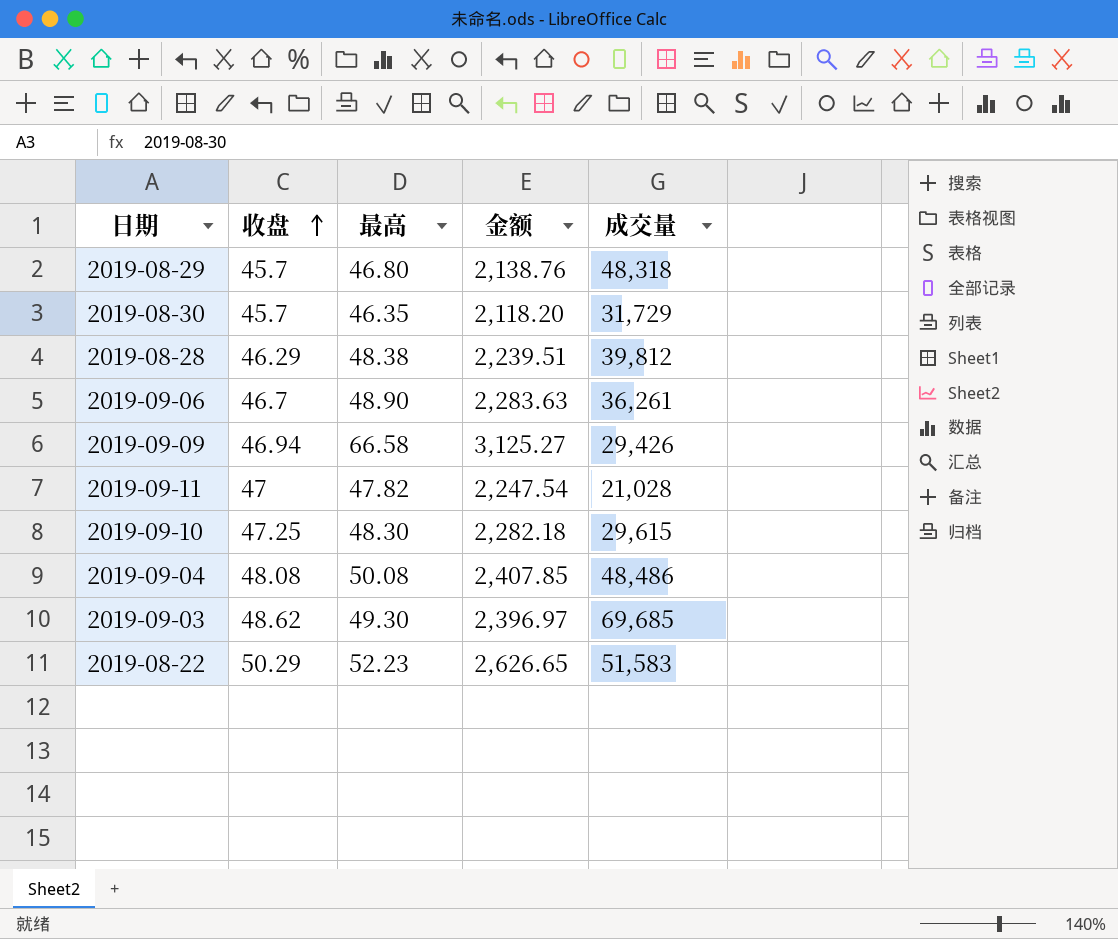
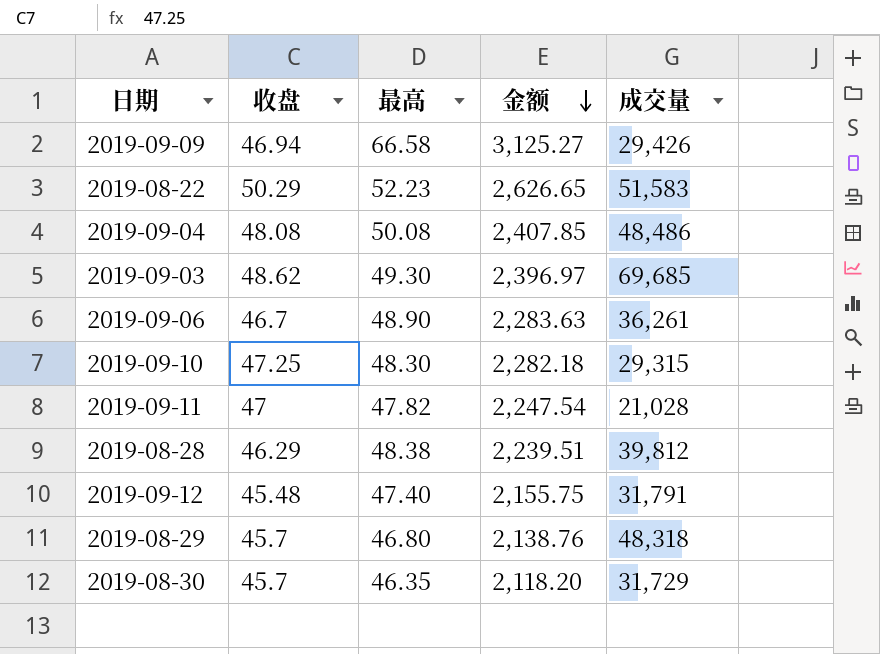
row order: 收盘 ascending -> 金额 descending
2019-09-10 | 成交量: 29,615 -> 29,315
row 2019-09-12: none -> 45.48 | 47.40 | 2,155.75 | 31,791

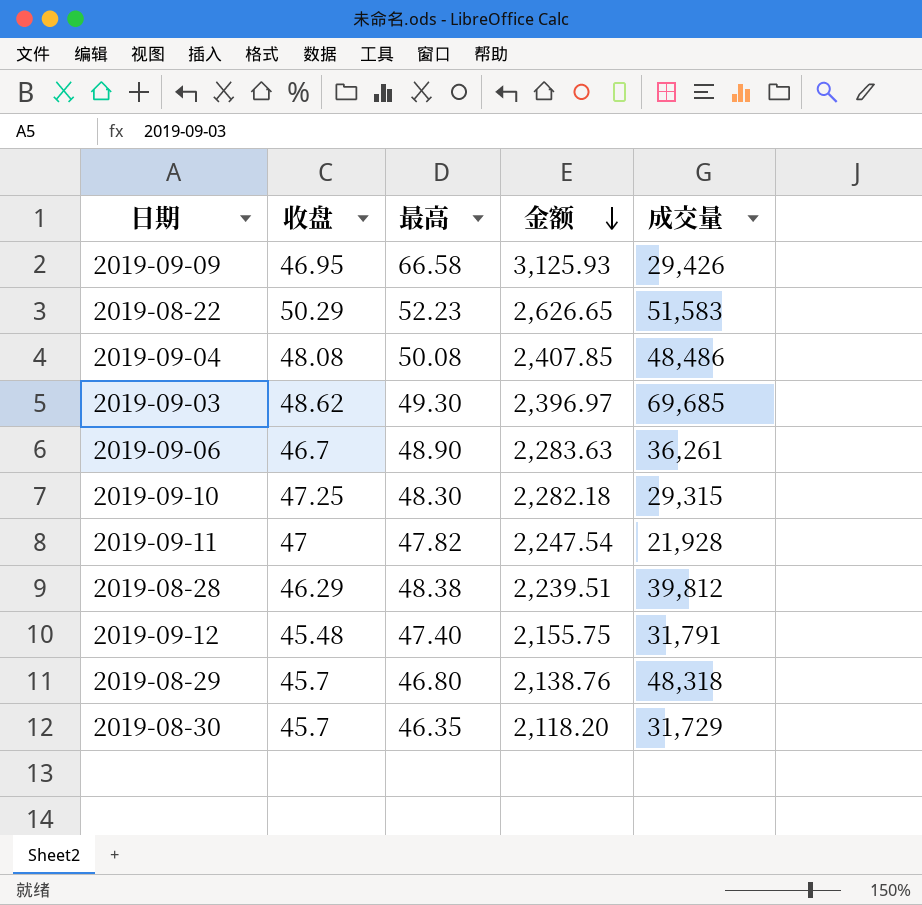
2019-09-09 | 收盘: 46.94 -> 46.95
2019-09-09 | 金额: 3,125.27 -> 3,125.93
2019-09-11 | 成交量: 21,028 -> 21,928

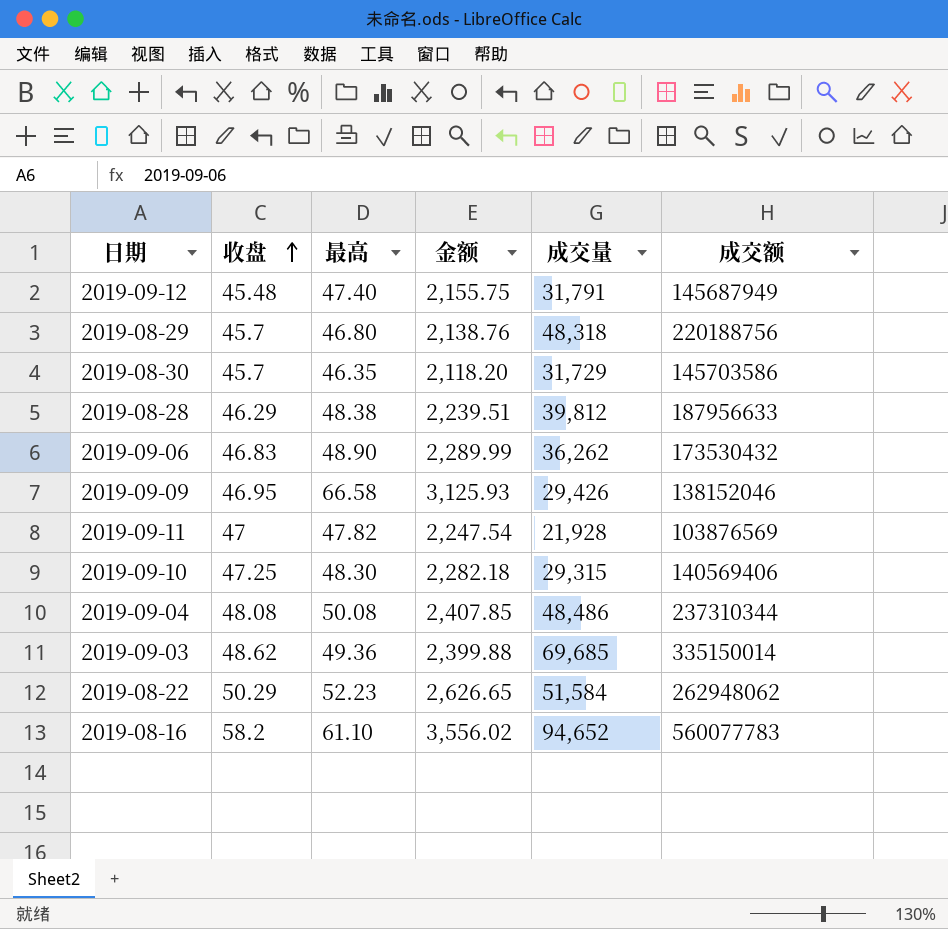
row order: 金额 descending -> 收盘 ascending
column 成交额 | position: none -> 6
2019-09-06 | 收盘: 46.7 -> 46.83
2019-09-06 | 金额: 2,283.63 -> 2,289.99
2019-09-06 | 成交量: 36,261 -> 36,262
2019-09-03 | 最高: 49.30 -> 49.36
2019-09-03 | 金额: 2,396.97 -> 2,399.88
2019-08-22 | 成交量: 51,583 -> 51,584
row 2019-08-16: none -> 58.2 | 61.10 | 3,556.02 | 94,652 | 560077783

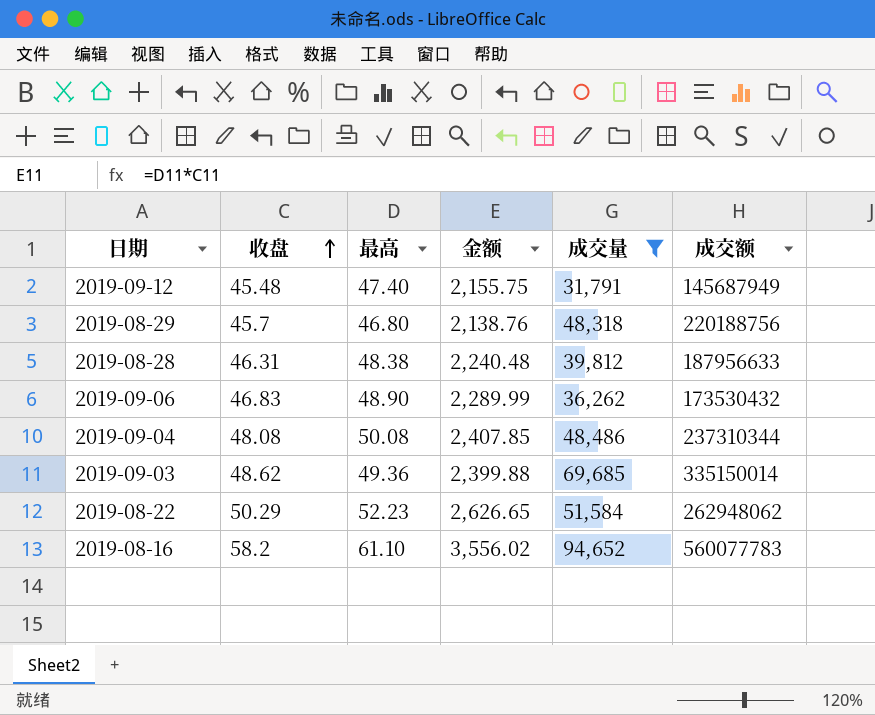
filter: none -> 成交量 >= 31,791
2019-08-28 | 收盘: 46.29 -> 46.31
2019-08-28 | 金额: 2,239.51 -> 2,240.48

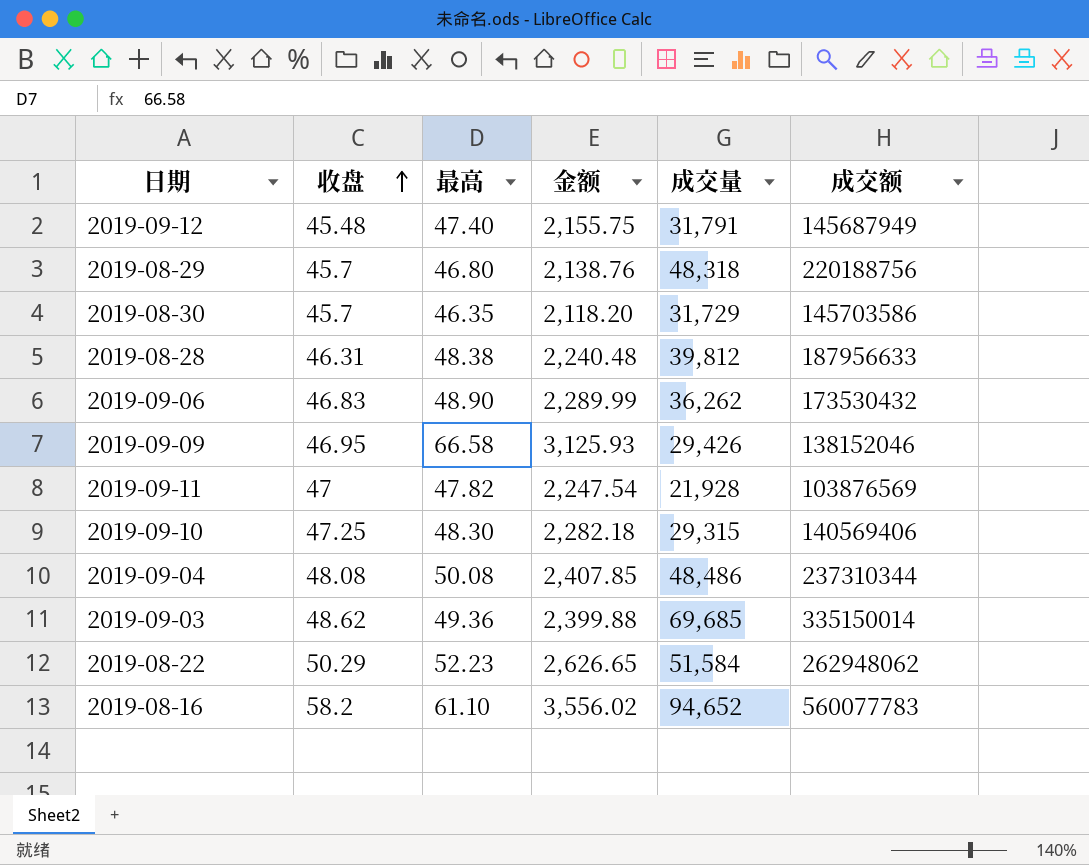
filter: 成交量 >= 31,791 -> none

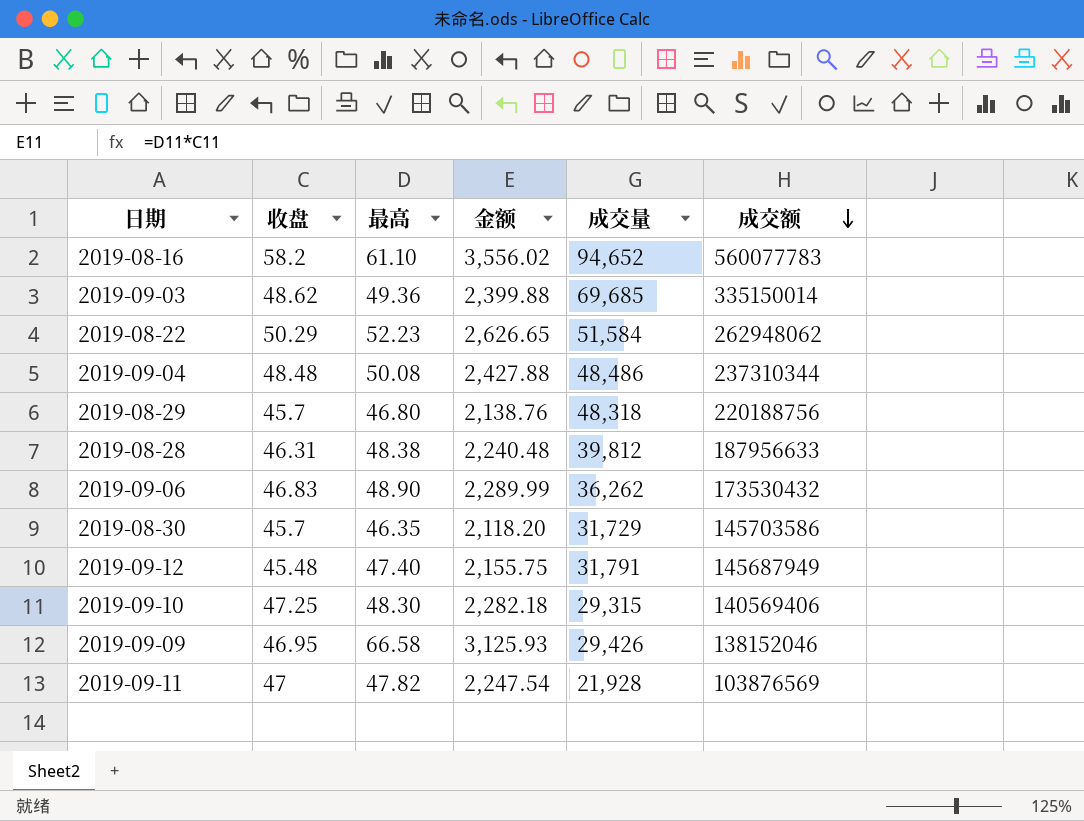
row order: 收盘 ascending -> 成交额 descending
2019-09-04 | 收盘: 48.08 -> 48.48
2019-09-04 | 金额: 2,407.85 -> 2,427.88

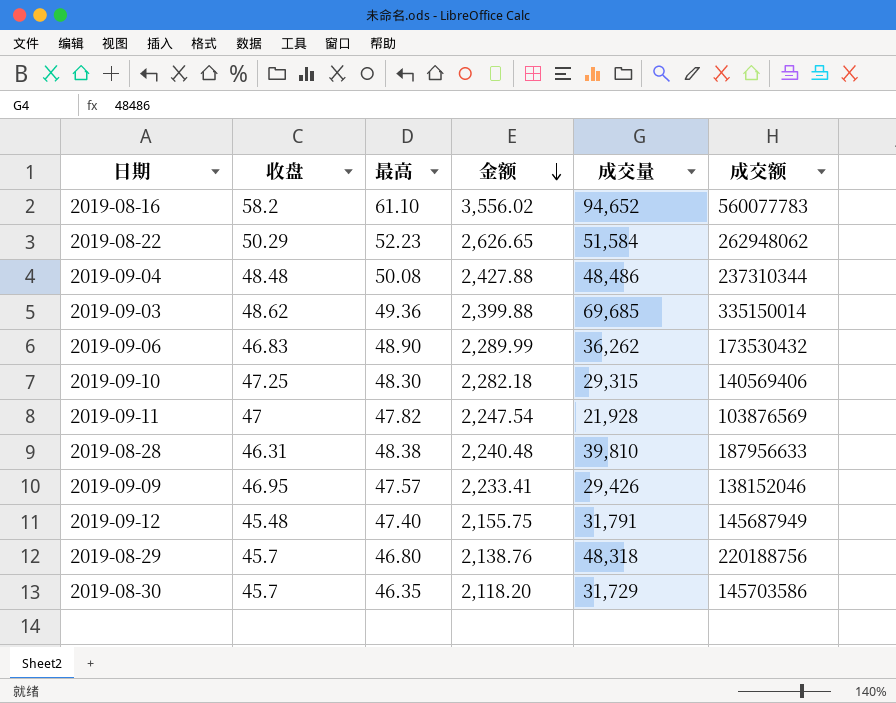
row order: 成交额 descending -> 金额 descending
2019-08-28 | 成交量: 39,812 -> 39,810
2019-09-09 | 最高: 66.58 -> 47.57
2019-09-09 | 金额: 3,125.93 -> 2,233.41

